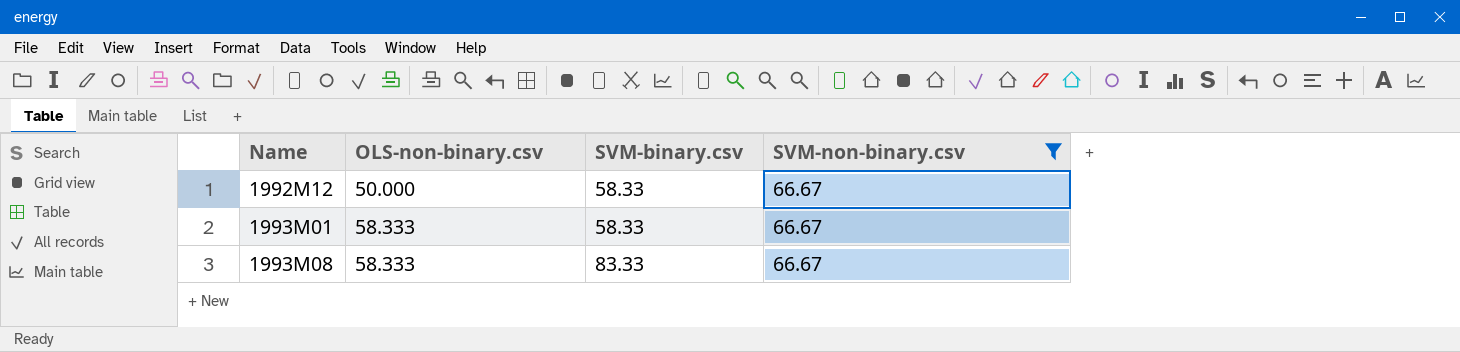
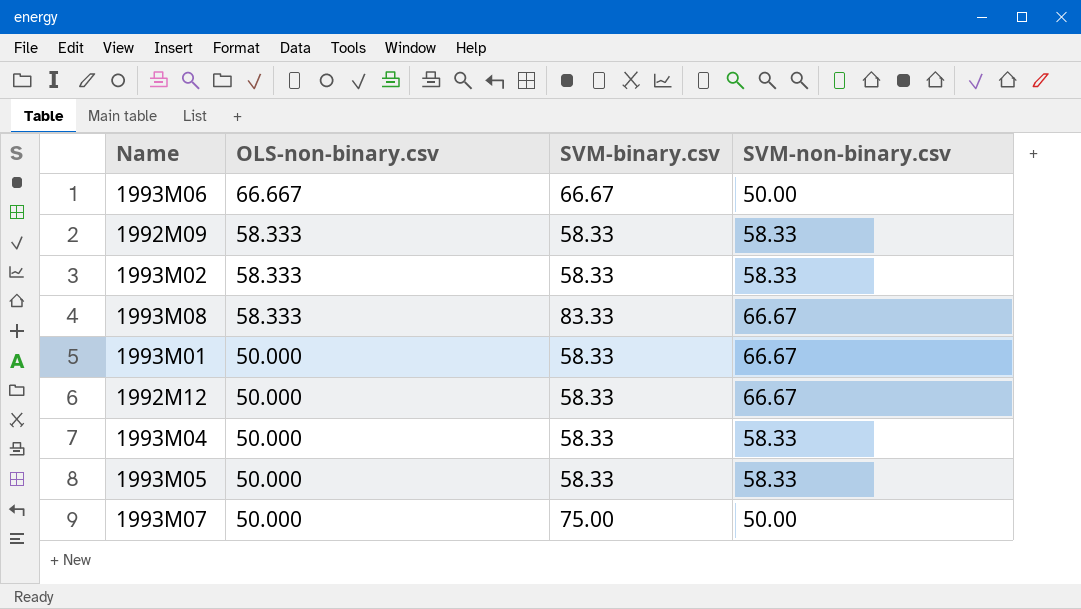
filter: SVM-non-binary.csv = 66.67 -> none
row order: Name ascending -> OLS-non-binary.csv descending
1993M01 | OLS-non-binary.csv: 58.333 -> 50.000

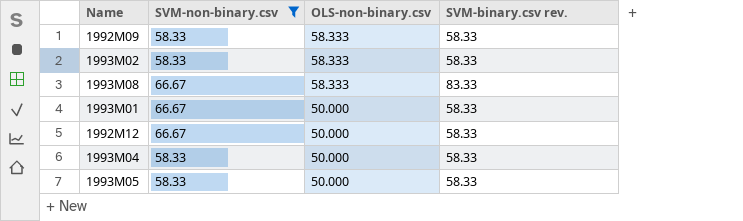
filter: none -> SVM-non-binary.csv != 50.00
column SVM-non-binary.csv | position: 4 -> 2
column name: SVM-binary.csv -> SVM-binary.csv rev.

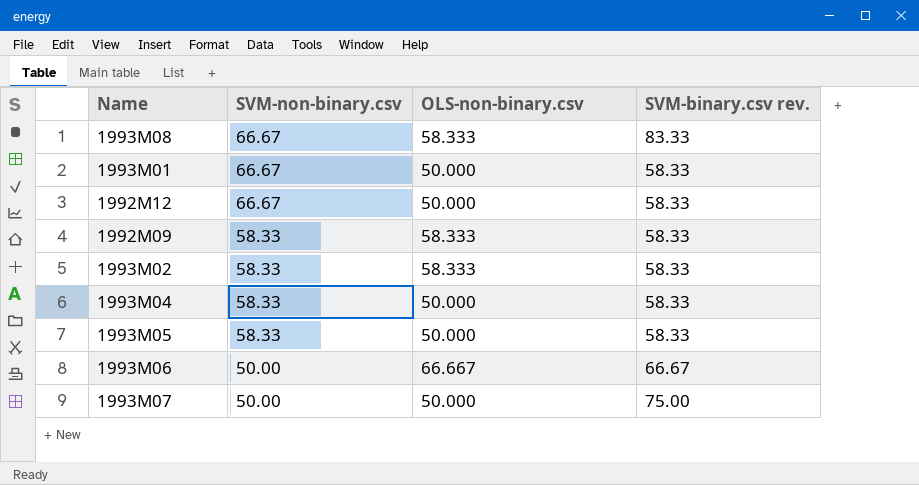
filter: SVM-non-binary.csv != 50.00 -> none
row order: OLS-non-binary.csv descending -> SVM-non-binary.csv descending

